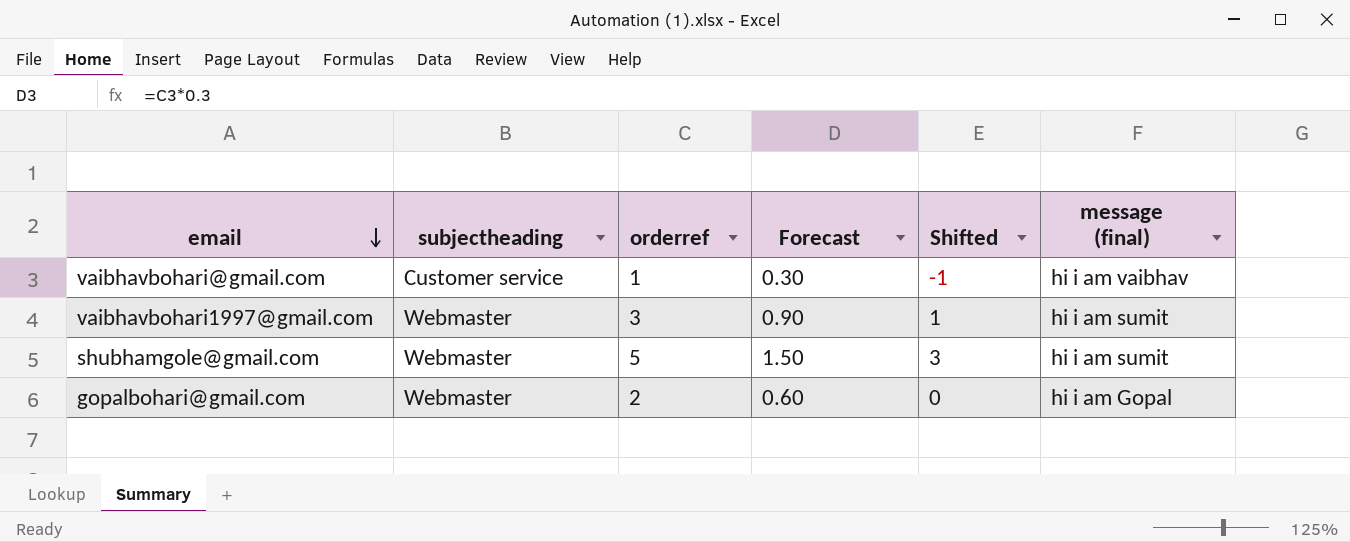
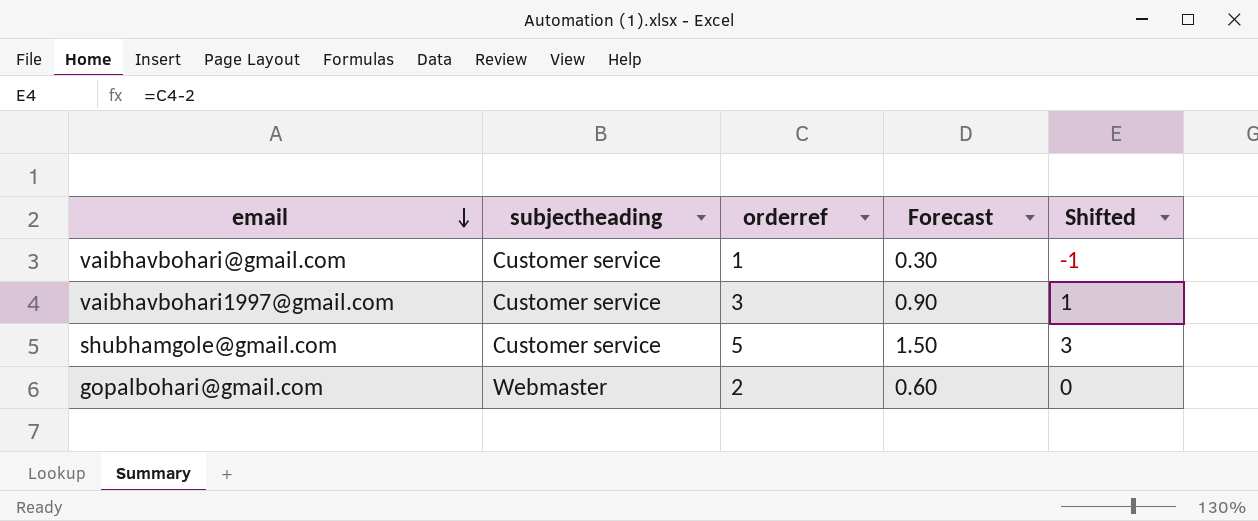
column message (final) | position: 6 -> none
vaibhavbohari1997@gmail.com | subjectheading: Webmaster -> Customer service
shubhamgole@gmail.com | subjectheading: Webmaster -> Customer service

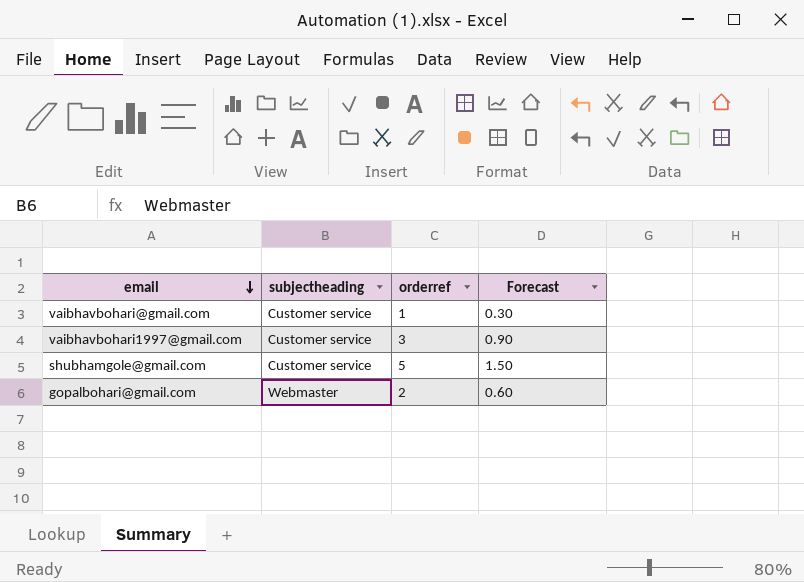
column Shifted | formula: [orderref] - 2 -> none

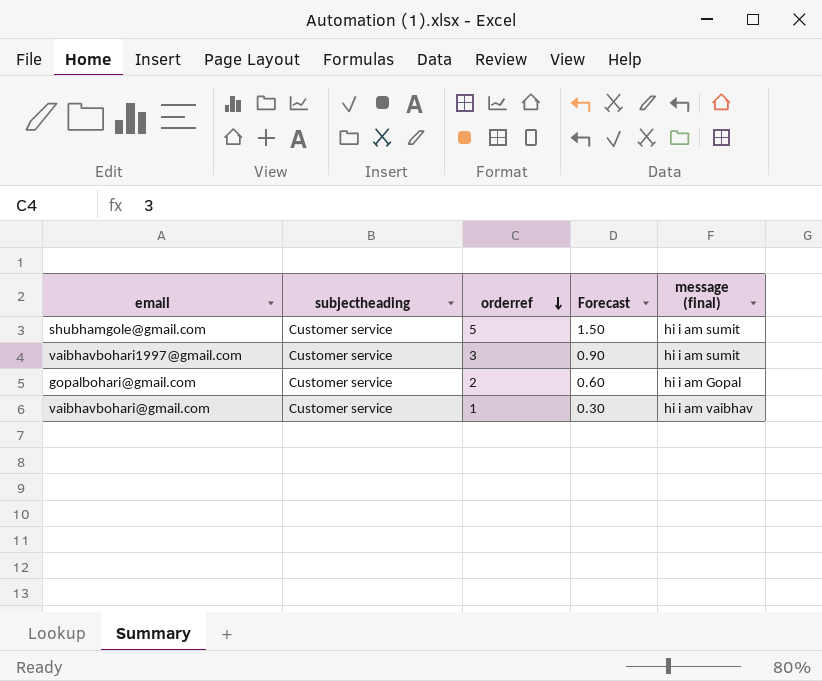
row order: email descending -> orderref descending
column message (final) | position: none -> 5
gopalbohari@gmail.com | subjectheading: Webmaster -> Customer service

